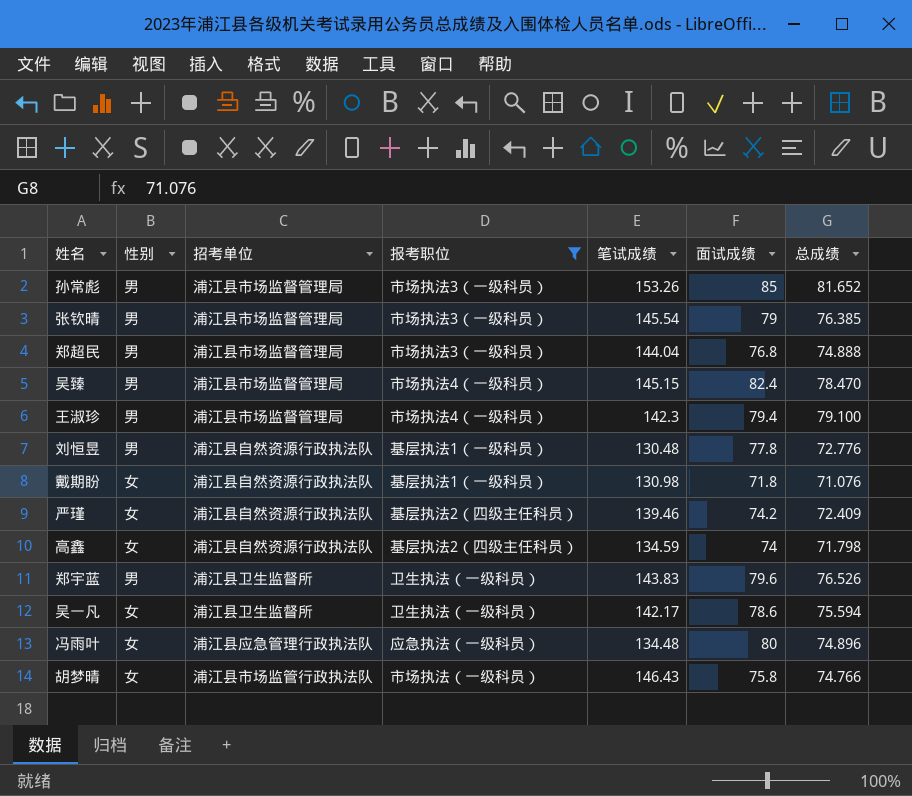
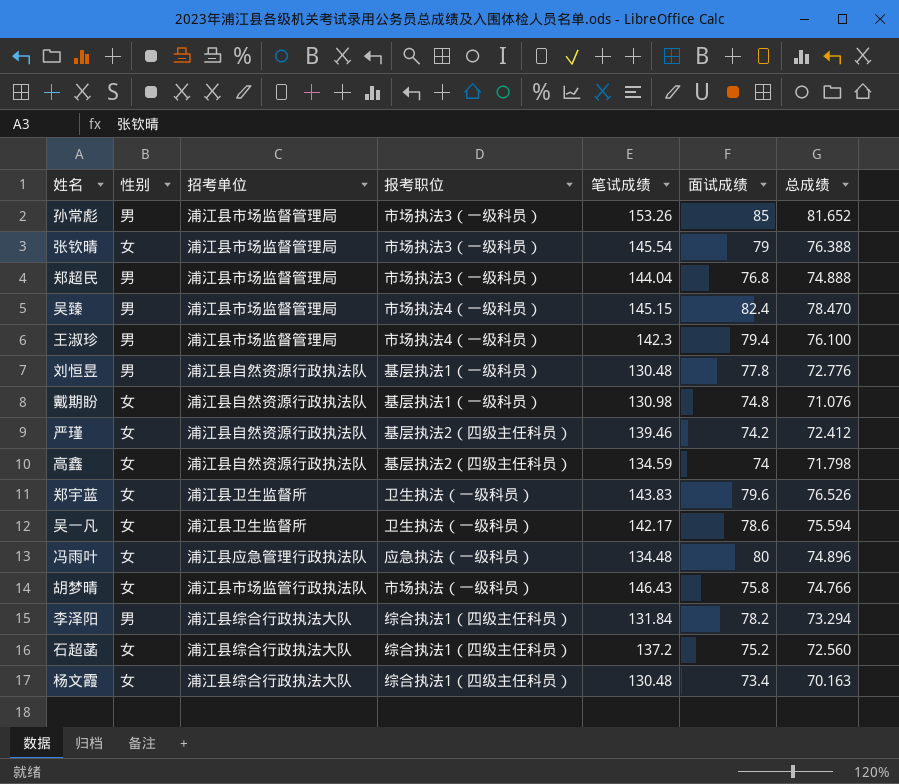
filter: 报考职位 != 综合执法1（四级主任科员） -> none
张钦晴 | 性别: 男 -> 女
张钦晴 | 总成绩: 76.385 -> 76.388
王淑珍 | 总成绩: 79.100 -> 76.100
戴期盼 | 面试成绩: 71.8 -> 74.8
严瑾 | 总成绩: 72.409 -> 72.412
郑宇蓝 | 性别: 男 -> 女

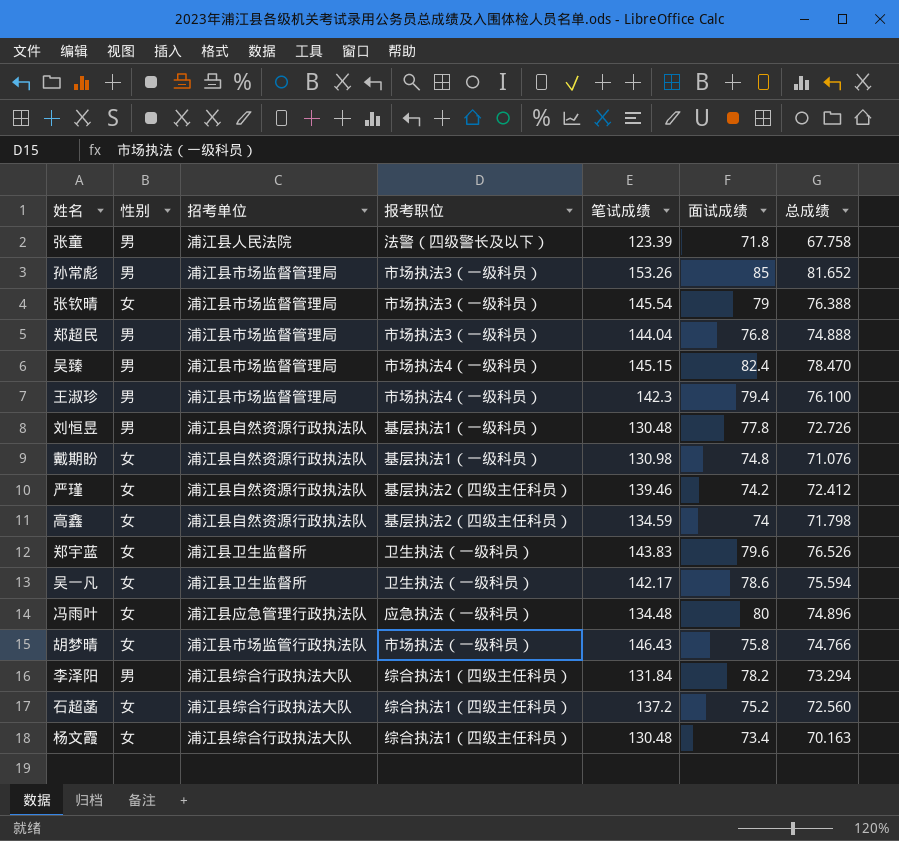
row 张童: none -> 男 | 浦江县人民法院 | 法警（四级警长及以下） | 123.39 | 71.8 | 67.758
刘恒昱 | 总成绩: 72.776 -> 72.726

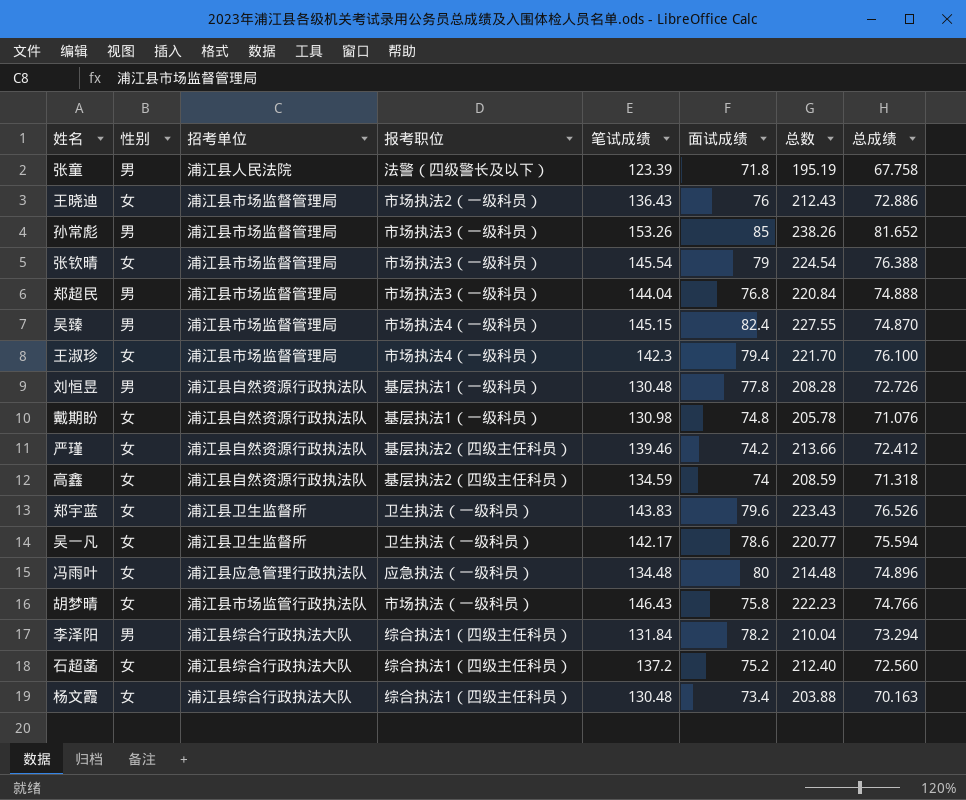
column 总数 | formula: none -> [笔试成绩] + [面试成绩]
row 王晓迪: none -> 女 | 浦江县市场监督管理局 | 市场执法2（一级科员） | 136.43 | 76 | 212.43 | 72.886
吴臻 | 总成绩: 78.470 -> 74.870
王淑珍 | 性别: 男 -> 女
高鑫 | 总成绩: 71.798 -> 71.318

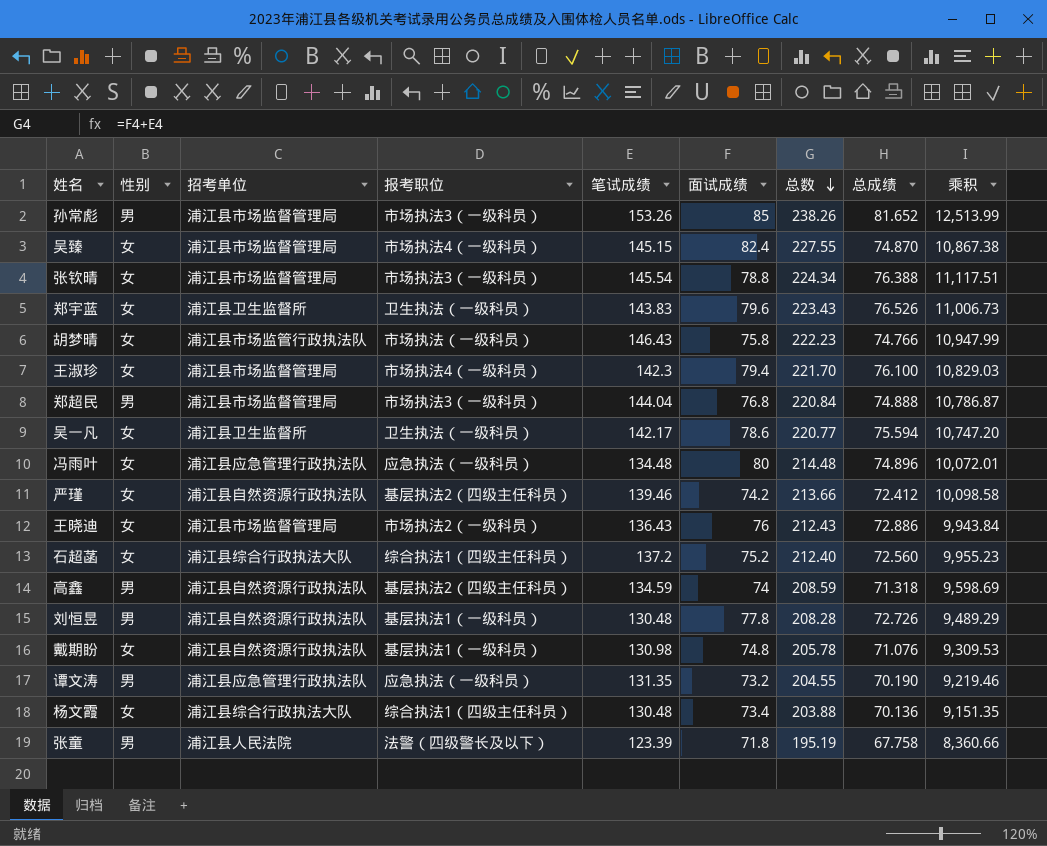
row order: none -> 总数 descending
column 乘积 | formula: none -> [笔试成绩] * [总成绩]
row 李泽阳: 男 | 浦江县综合行政执法大队 | 综合执法1（四级主任科员） | 131.84 | 78.2 | 210.04 | 73.294 -> none
吴臻 | 性别: 男 -> 女
张钦晴 | 面试成绩: 79 -> 78.8
张钦晴 | 总数: 224.54 -> 224.34
高鑫 | 性别: 女 -> 男
row 谭文涛: none -> 男 | 浦江县应急管理行政执法队 | 应急执法（一级科员） | 131.35 | 73.2 | 204.55 | 70.190 | 9,219.46
杨文霞 | 总成绩: 70.163 -> 70.136

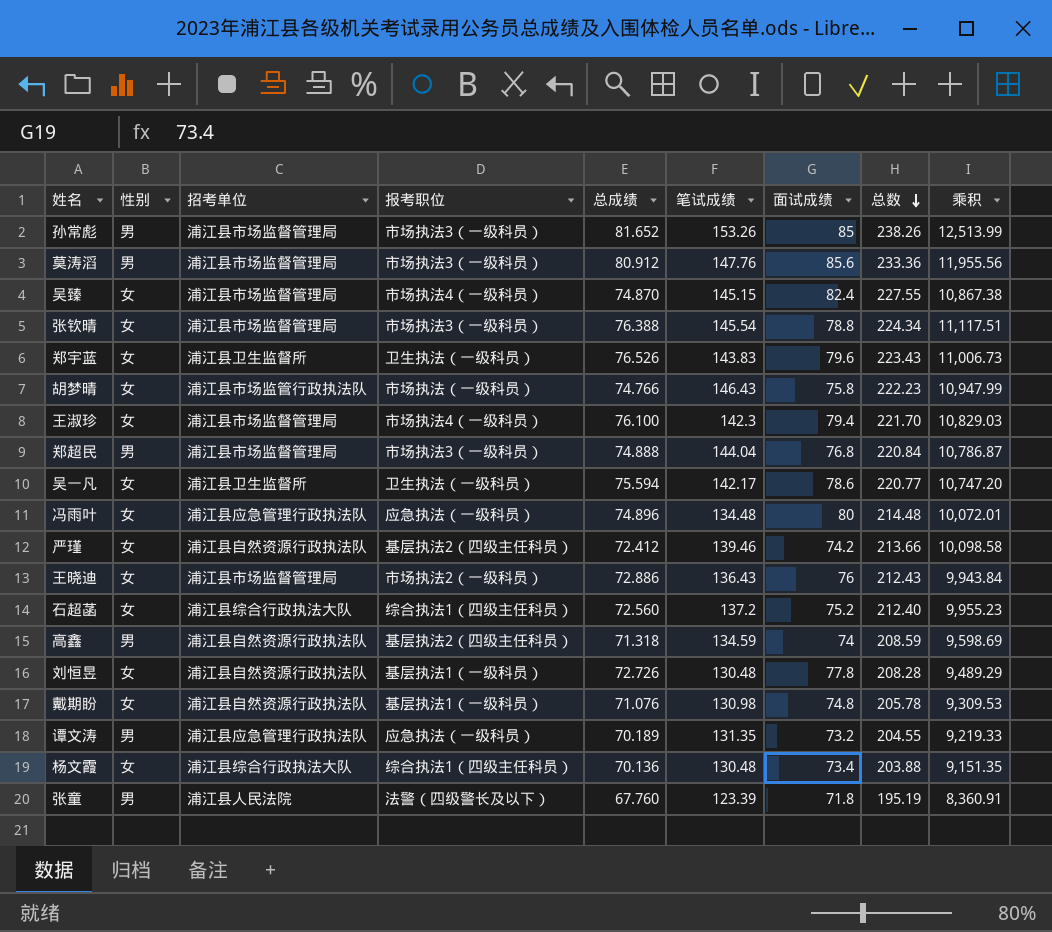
column 总成绩 | position: 8 -> 5
row 莫涛滔: none -> 男 | 浦江县市场监督管理局 | 市场执法3（一级科员） | 80.912 | 147.76 | 85.6 | 233.36 | 11,955.56
刘恒昱 | 性别: 男 -> 女
谭文涛 | 总成绩: 70.190 -> 70.189
谭文涛 | 乘积: 9,219.46 -> 9,219.33
张童 | 总成绩: 67.758 -> 67.760
张童 | 乘积: 8,360.66 -> 8,360.91

